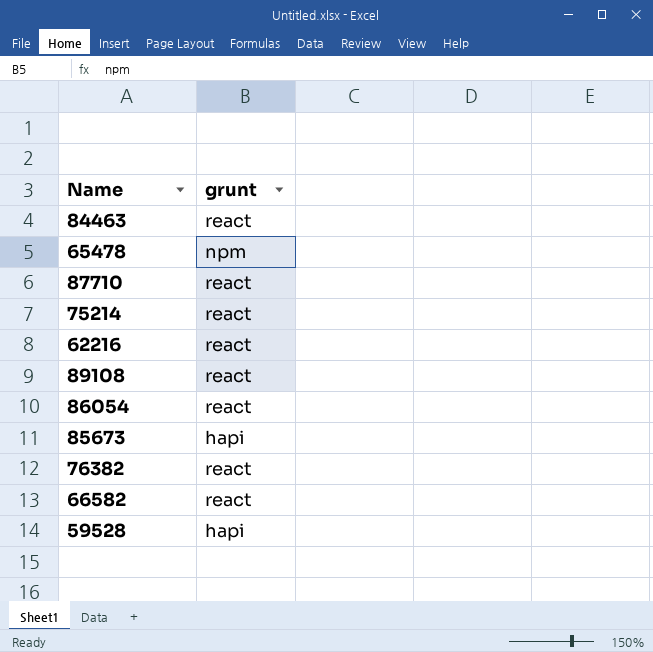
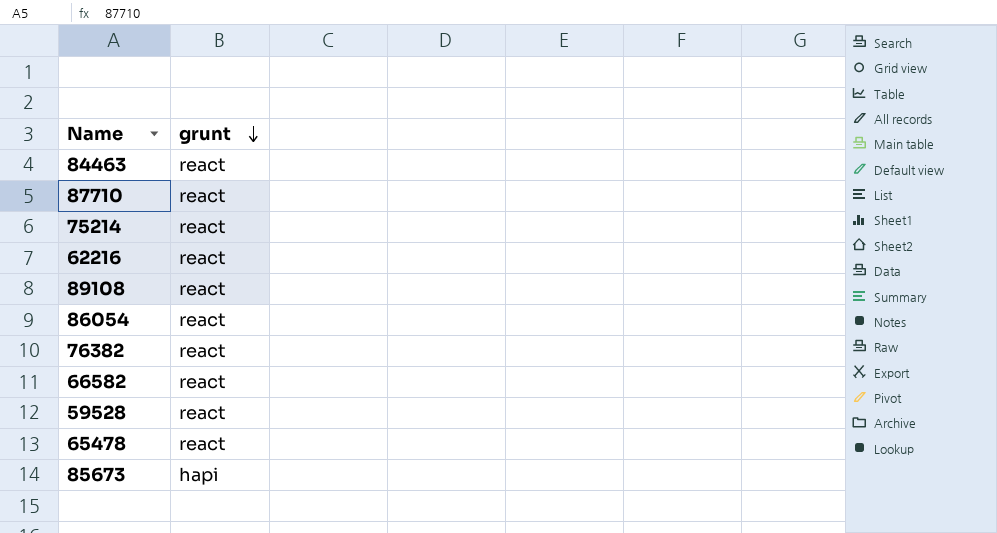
row order: none -> grunt descending
59528 | grunt: hapi -> react
65478 | grunt: npm -> react

